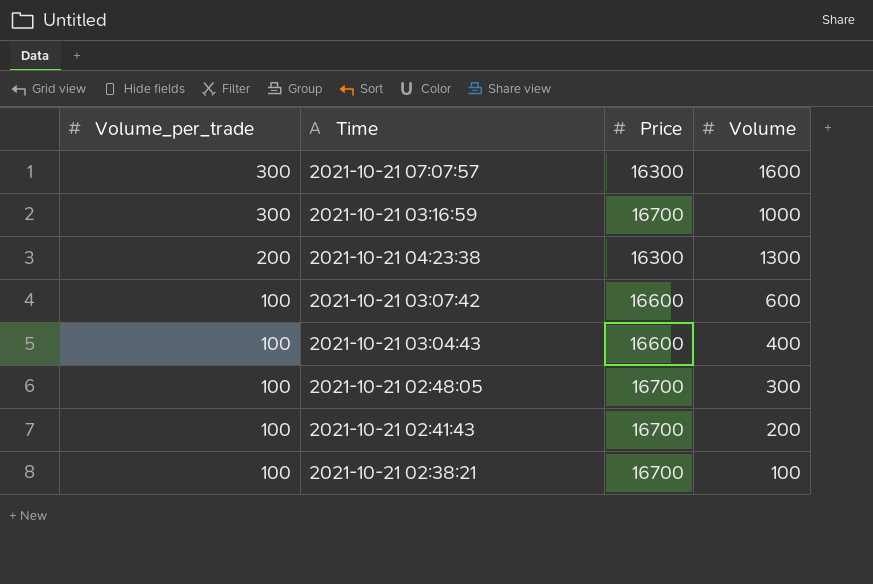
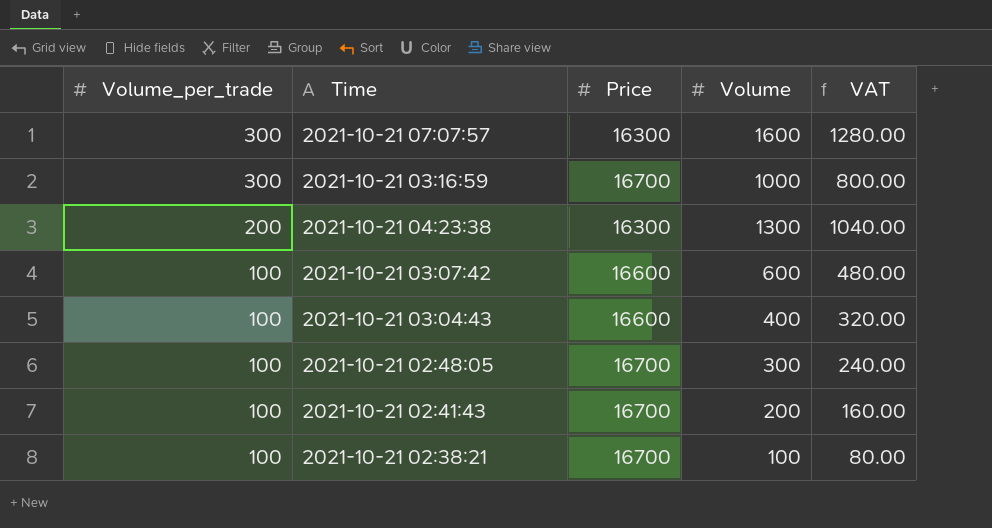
column VAT | formula: none -> [Volume] * 0.8

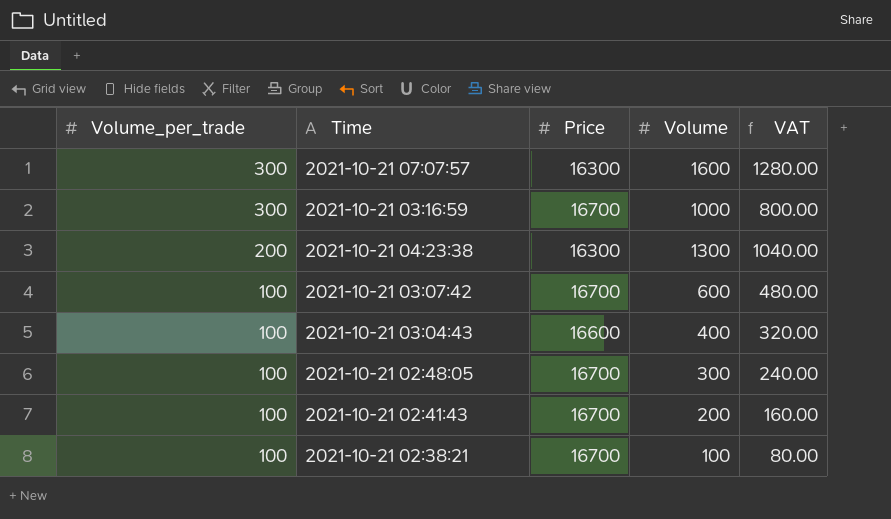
2021-10-21 03:07:42 | Price: 16600 -> 16700

